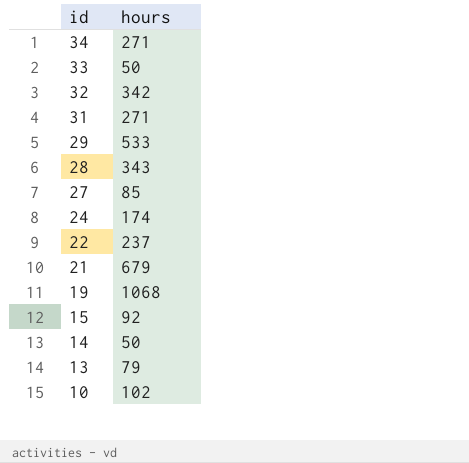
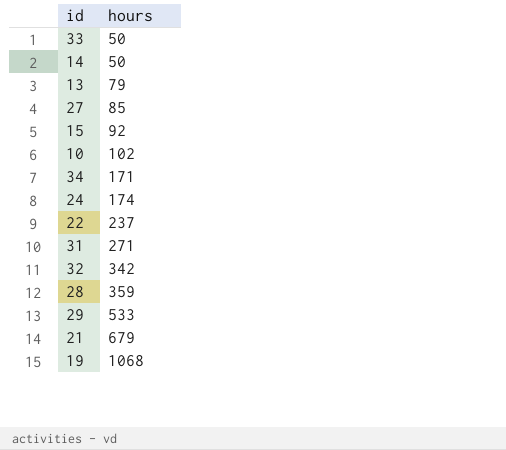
row order: id descending -> hours ascending
34 | hours: 271 -> 171
28 | hours: 343 -> 359

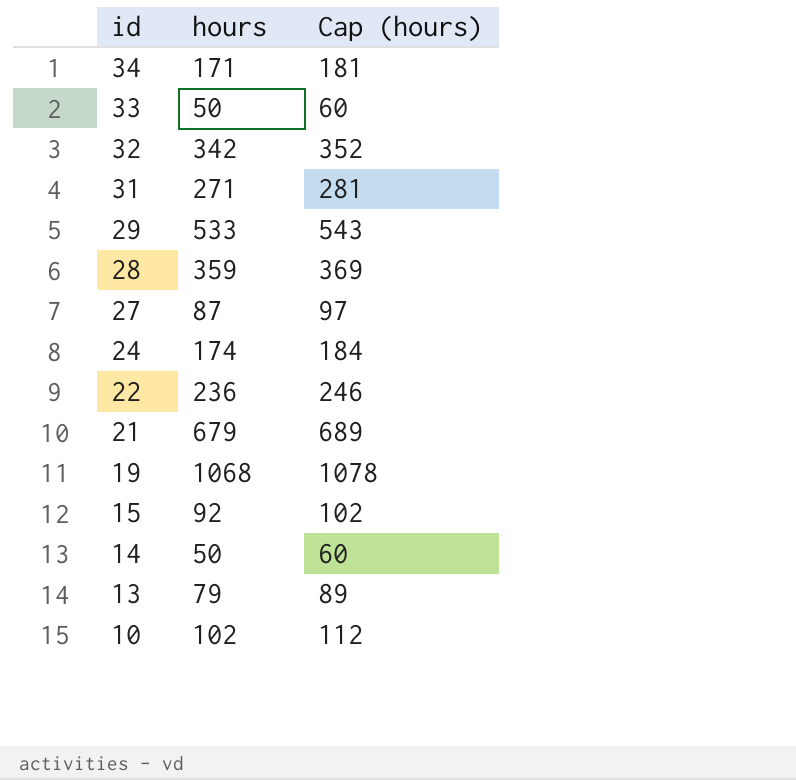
row order: hours ascending -> id descending
column Cap (hours) | formula: none -> [hours] + 10
27 | hours: 85 -> 87
22 | hours: 237 -> 236

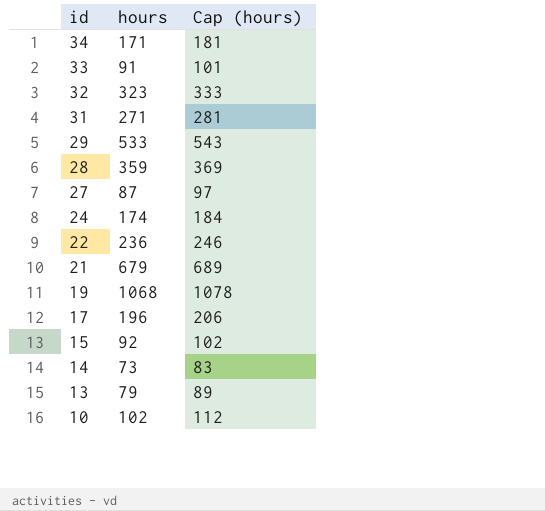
33 | hours: 50 -> 91
33 | Cap (hours): 60 -> 101
32 | hours: 342 -> 323
32 | Cap (hours): 352 -> 333
row 17: none -> 196 | 206
14 | hours: 50 -> 73
14 | Cap (hours): 60 -> 83

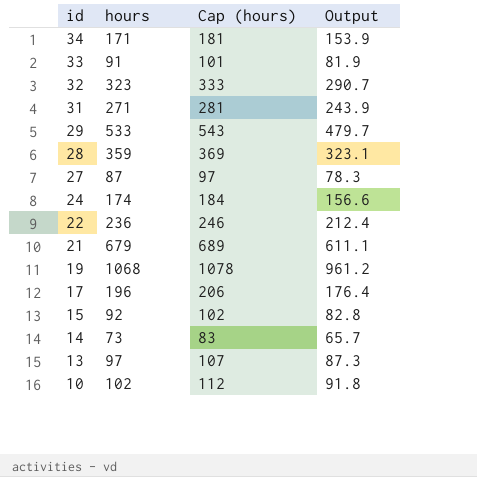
column Output | formula: none -> [hours] * 0.9
13 | hours: 79 -> 97
13 | Cap (hours): 89 -> 107

